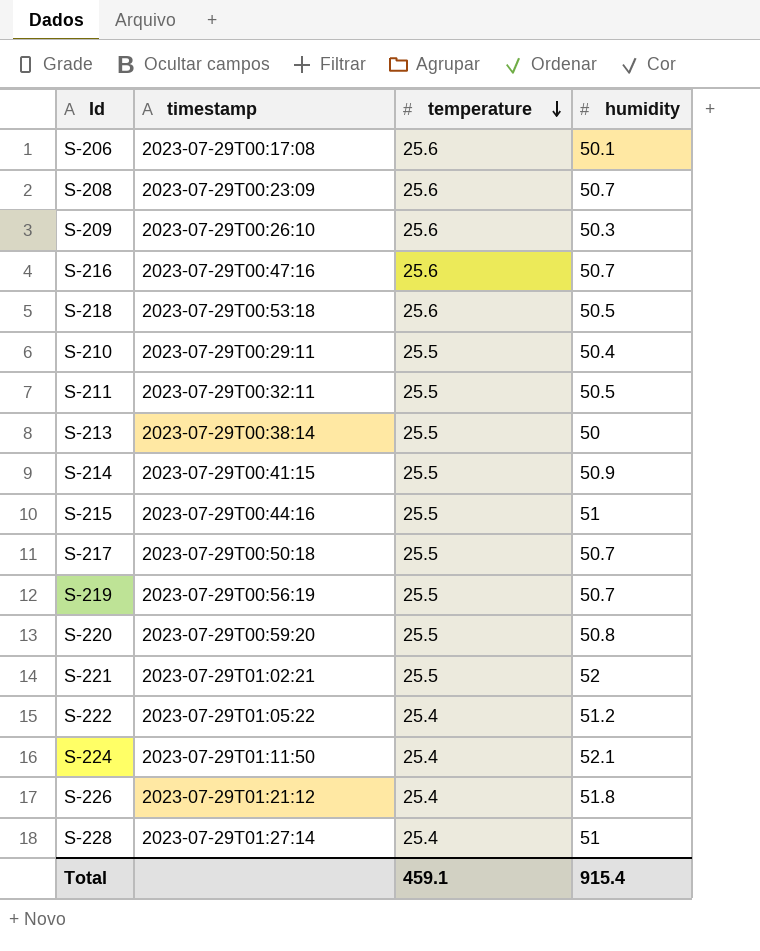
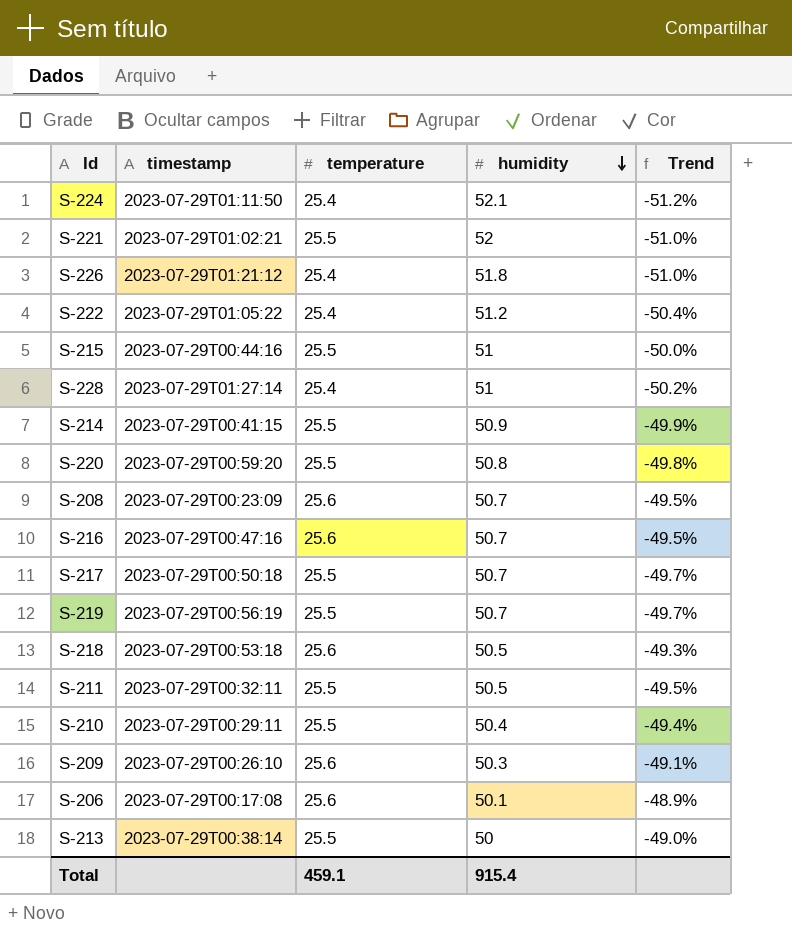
row order: temperature descending -> humidity descending
column Trend | formula: none -> ([temperature] - [humidity]) / [humidity]

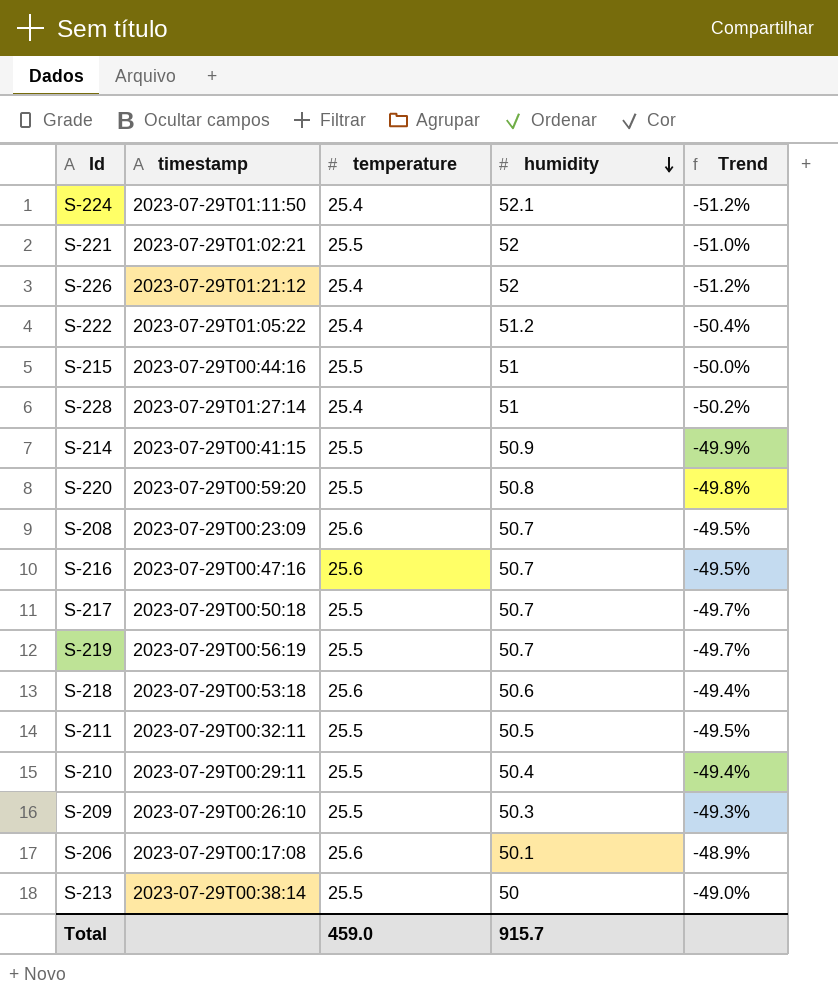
S-226 | humidity: 51.8 -> 52
S-226 | Trend: -51.0% -> -51.2%
S-218 | humidity: 50.5 -> 50.6
S-218 | Trend: -49.3% -> -49.4%
S-209 | temperature: 25.6 -> 25.5
S-209 | Trend: -49.1% -> -49.3%
Total | temperature: 459.1 -> 459.0
Total | humidity: 915.4 -> 915.7

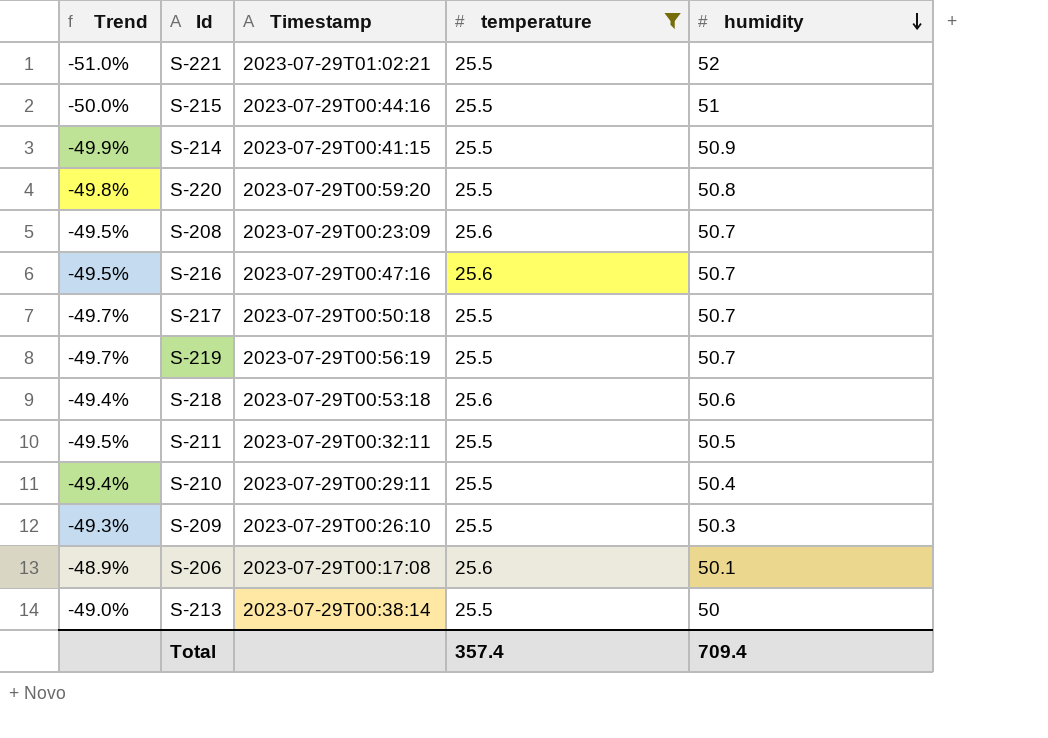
filter: none -> temperature != 25.4
column Trend | position: 5 -> 1
column name: timestamp -> Timestamp
Total | temperature: 459.0 -> 357.4
Total | humidity: 915.7 -> 709.4

